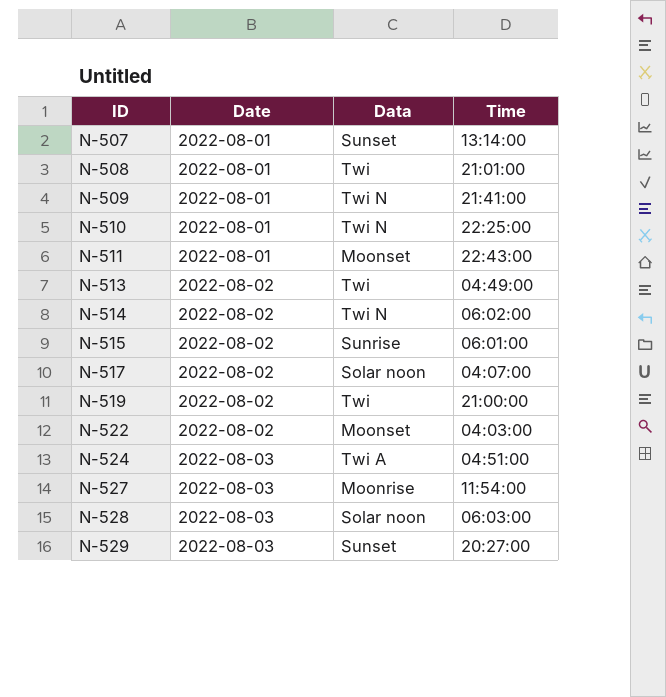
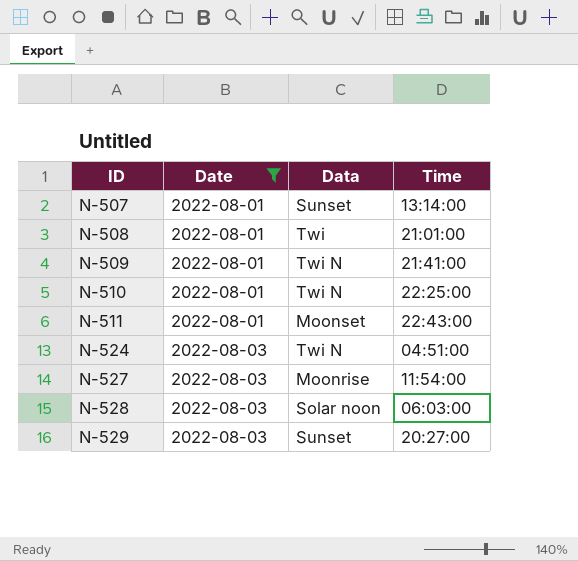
filter: none -> Date != 2022-08-02
N-524 | Data: Twi A -> Twi N

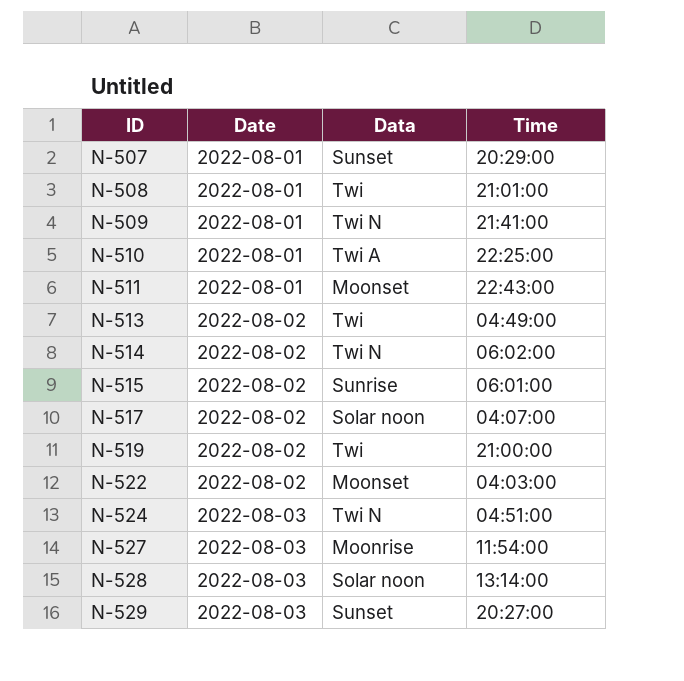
filter: Date != 2022-08-02 -> none
N-507 | Time: 13:14:00 -> 20:29:00
N-510 | Data: Twi N -> Twi A
N-528 | Time: 06:03:00 -> 13:14:00

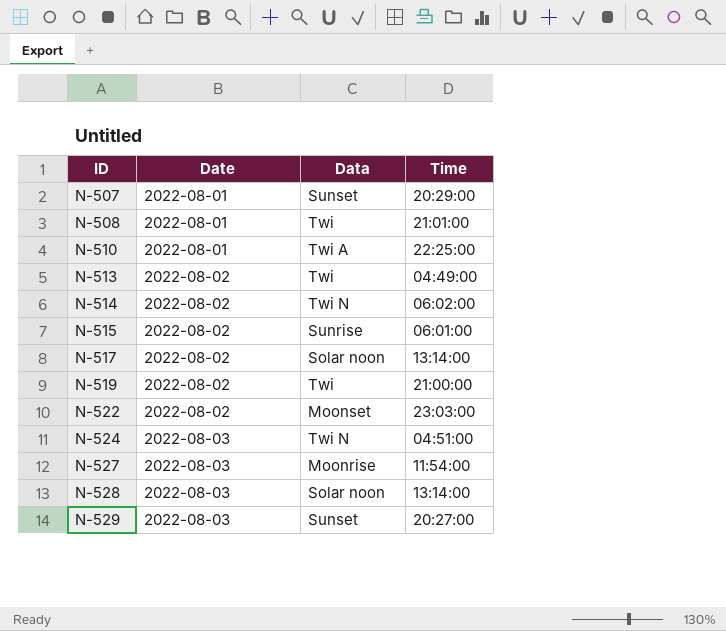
row N-509: 2022-08-01 | Twi N | 21:41:00 -> none
row N-511: 2022-08-01 | Moonset | 22:43:00 -> none
N-517 | Time: 04:07:00 -> 13:14:00
N-522 | Time: 04:03:00 -> 23:03:00

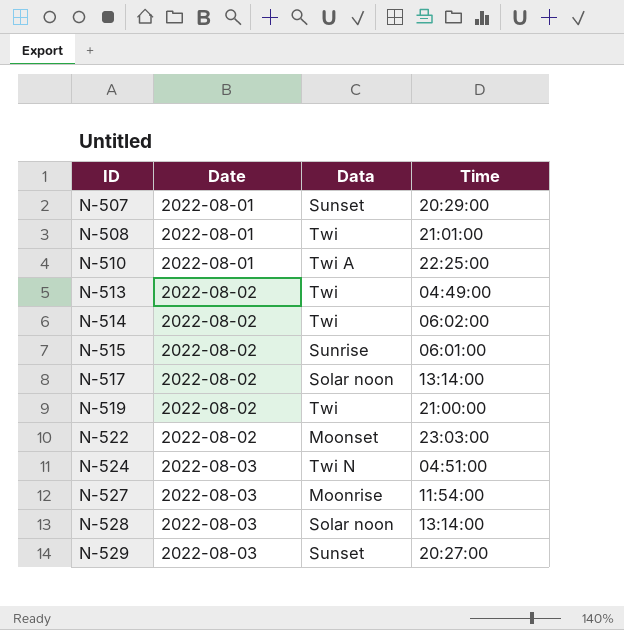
N-514 | Data: Twi N -> Twi

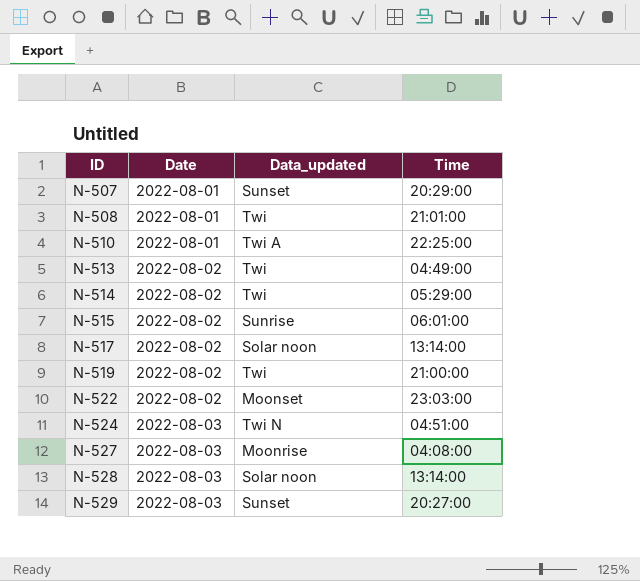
column name: Data -> Data_updated
N-514 | Time: 06:02:00 -> 05:29:00
N-527 | Time: 11:54:00 -> 04:08:00

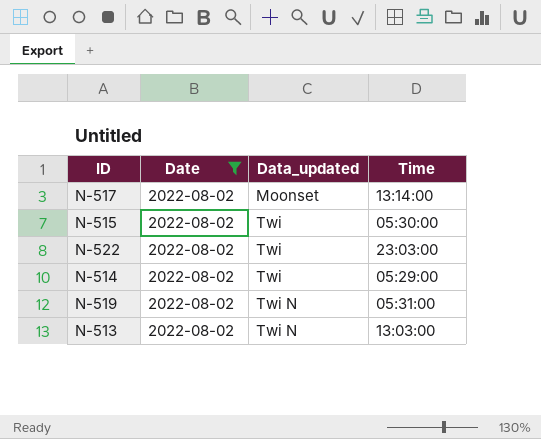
filter: none -> Date = 2022-08-02
row order: ID ascending -> Data_updated ascending
N-517 | Data_updated: Solar noon -> Moonset
N-515 | Data_updated: Sunrise -> Twi
N-515 | Time: 06:01:00 -> 05:30:00
N-522 | Data_updated: Moonset -> Twi
N-519 | Data_updated: Twi -> Twi N
N-519 | Time: 21:00:00 -> 05:31:00
N-513 | Data_updated: Twi -> Twi N
N-513 | Time: 04:49:00 -> 13:03:00

